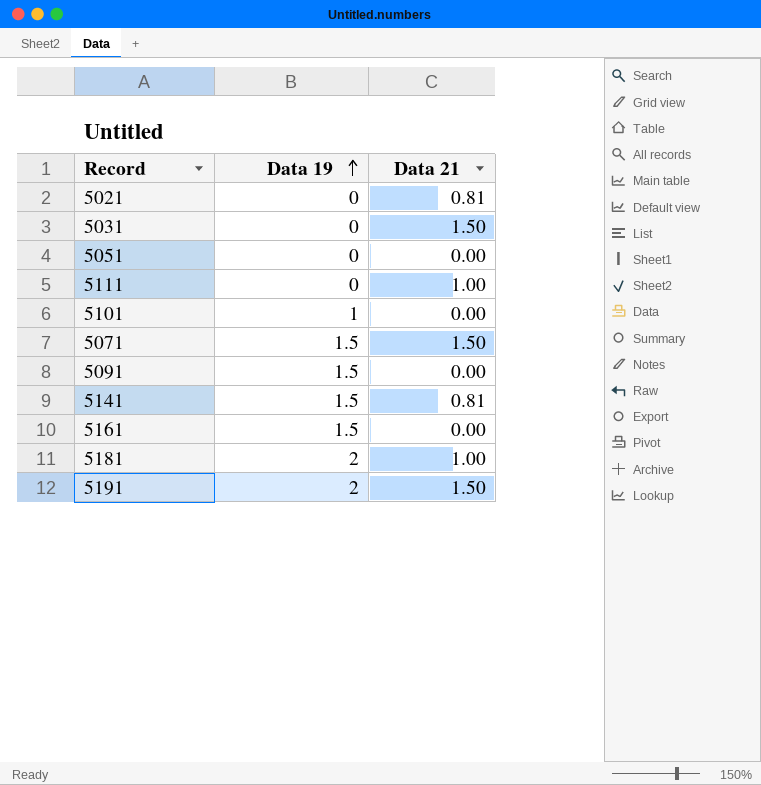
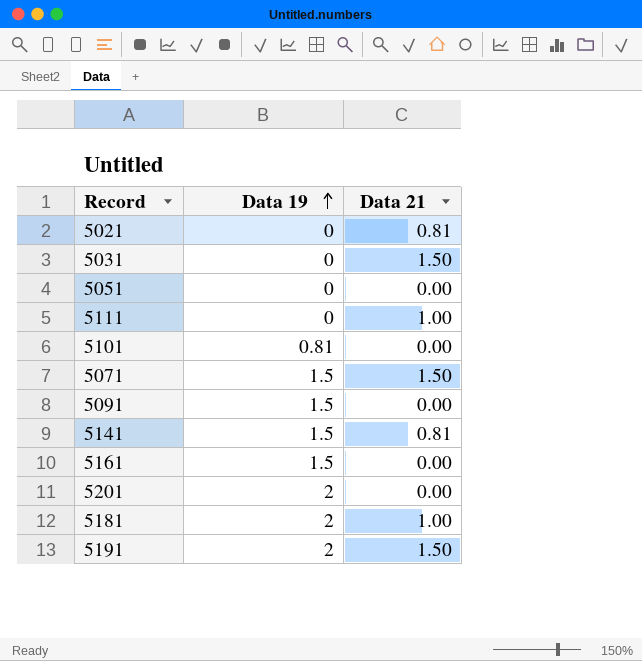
5101 | Data 19: 1 -> 0.81
row 5201: none -> 2 | 0.00

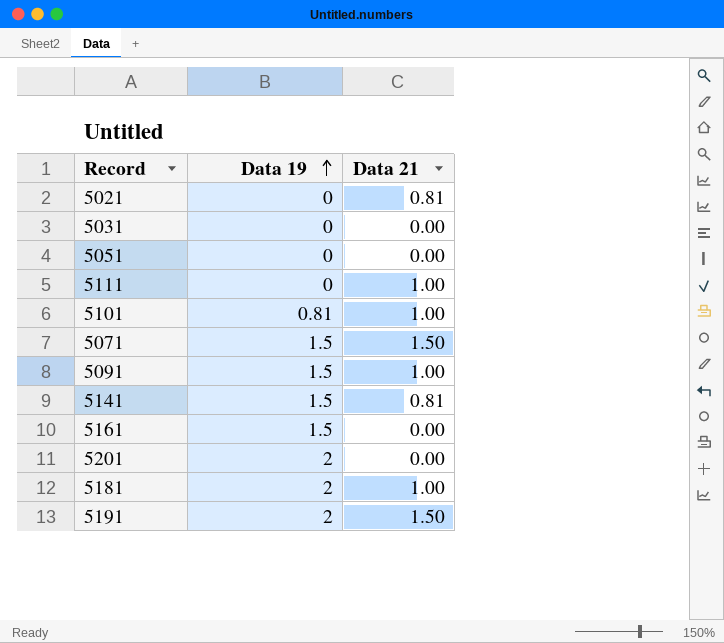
5031 | Data 21: 1.50 -> 0.00
5101 | Data 21: 0.00 -> 1.00
5091 | Data 21: 0.00 -> 1.00

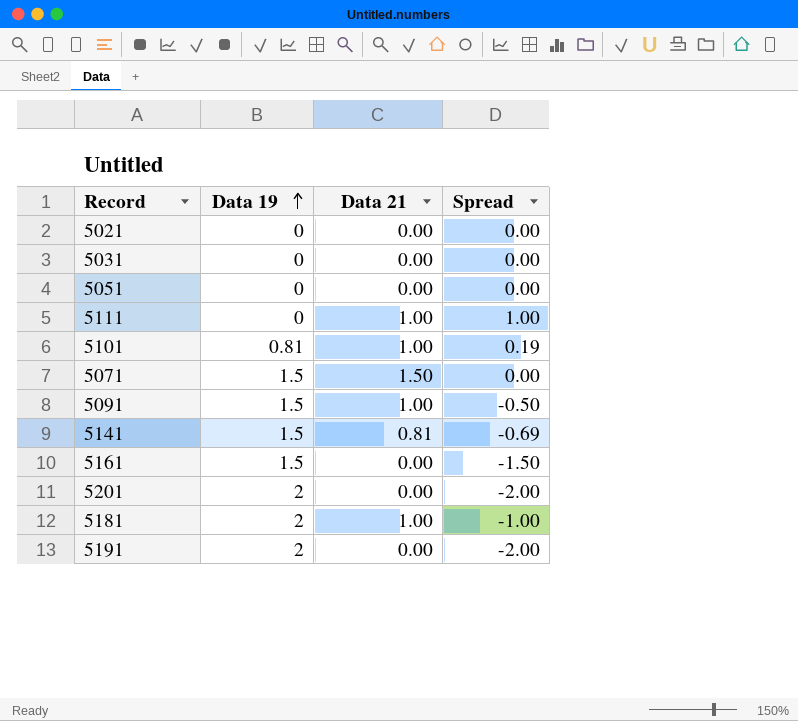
column Spread | formula: none -> [Data 21] - [Data 19]
5021 | Data 21: 0.81 -> 0.00
5191 | Data 21: 1.50 -> 0.00

